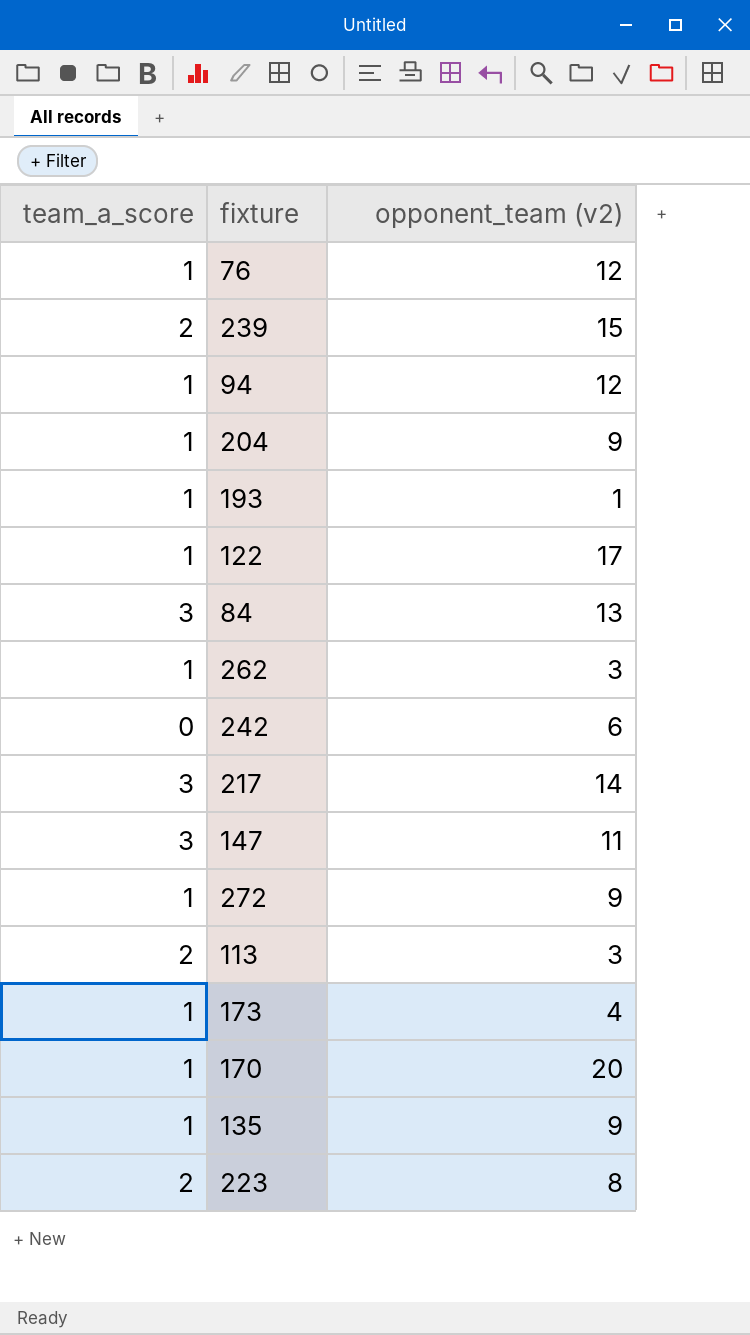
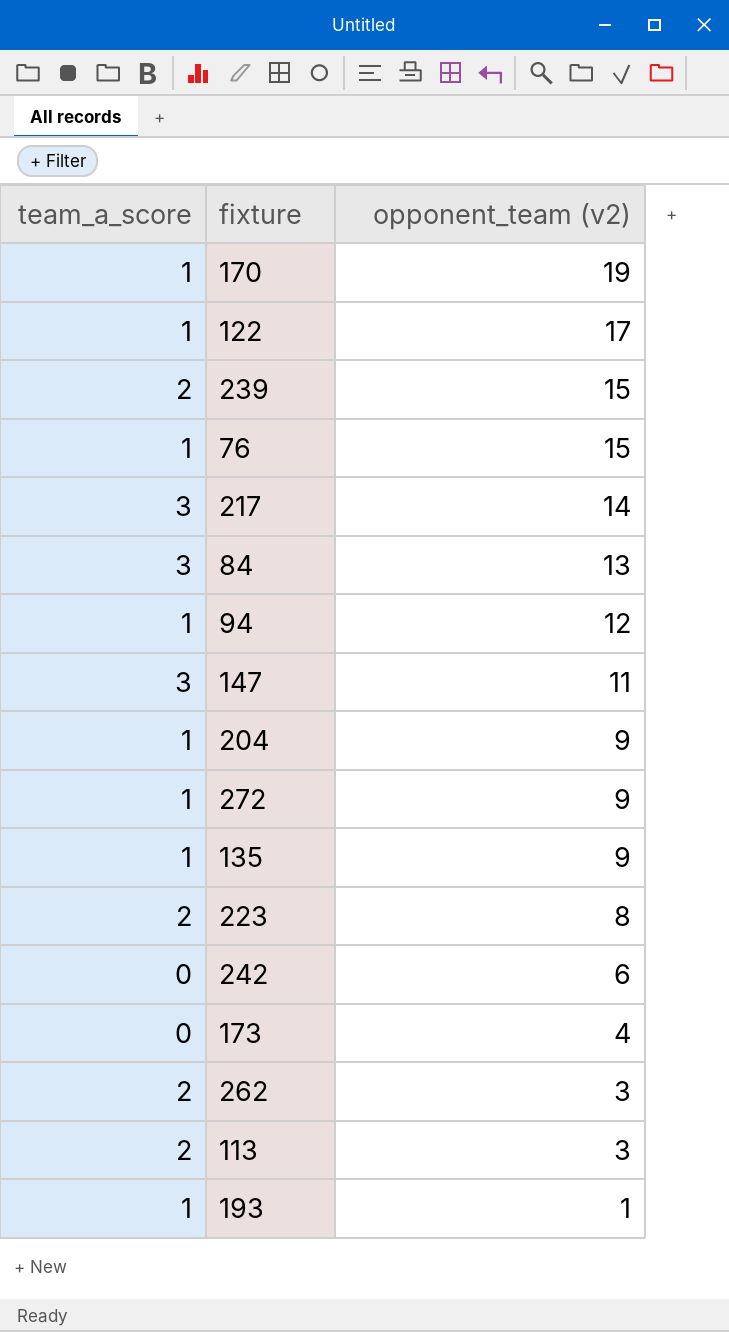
row order: none -> opponent_team (v2) descending
170 | opponent_team (v2): 20 -> 19
76 | opponent_team (v2): 12 -> 15
173 | team_a_score: 1 -> 0
262 | team_a_score: 1 -> 2

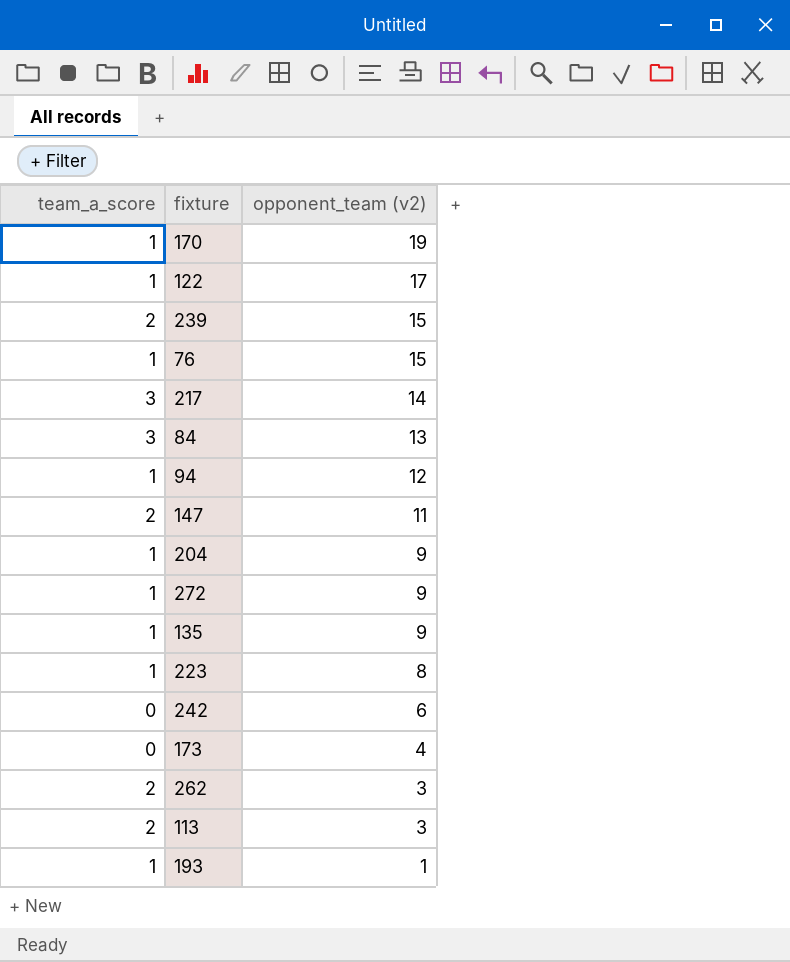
147 | team_a_score: 3 -> 2
223 | team_a_score: 2 -> 1

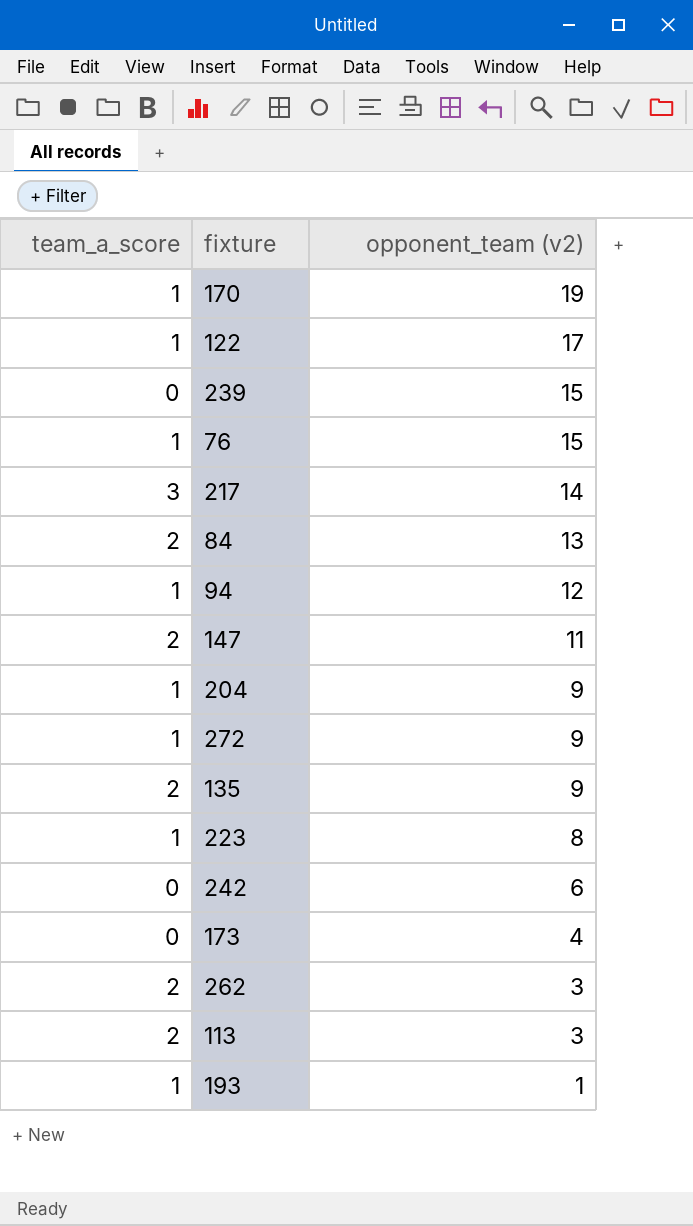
239 | team_a_score: 2 -> 0
84 | team_a_score: 3 -> 2
135 | team_a_score: 1 -> 2

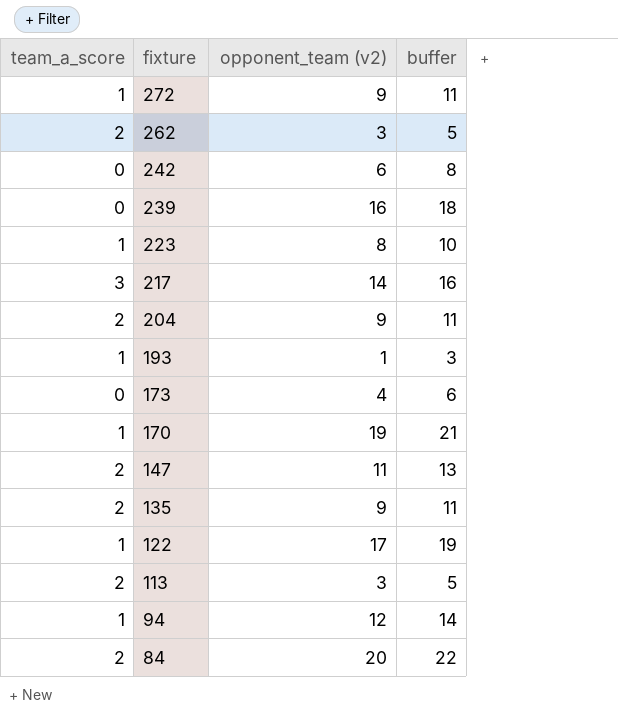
row order: opponent_team (v2) descending -> fixture descending
column buffer | formula: none -> [opponent_team (v2)] + 2
row 76: 1 | 15 -> none
239 | opponent_team (v2): 15 -> 16
204 | team_a_score: 1 -> 2
84 | opponent_team (v2): 13 -> 20

